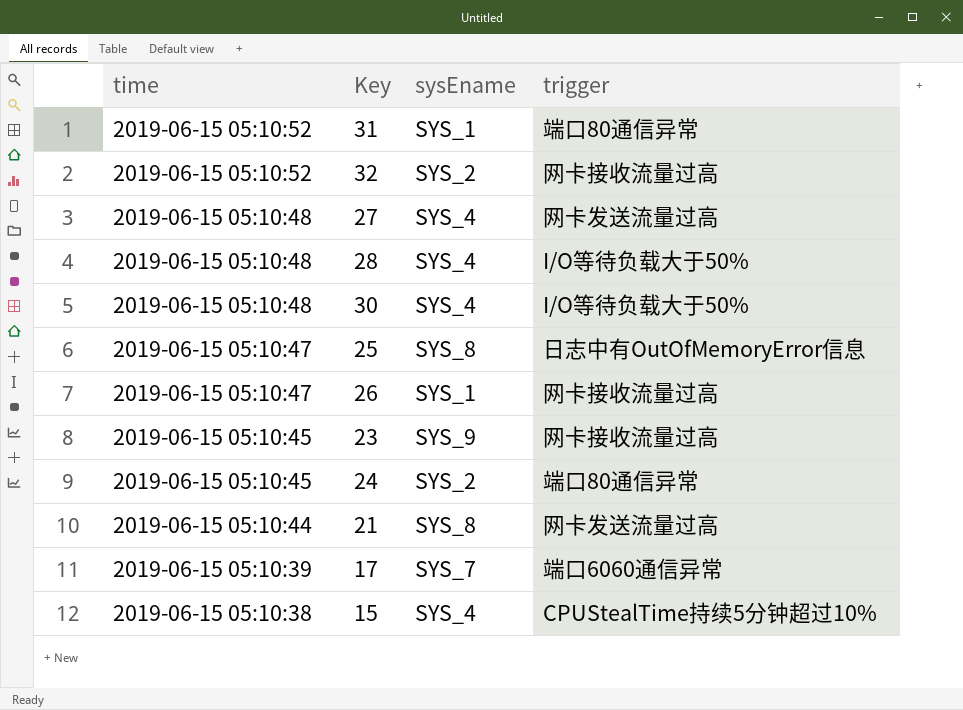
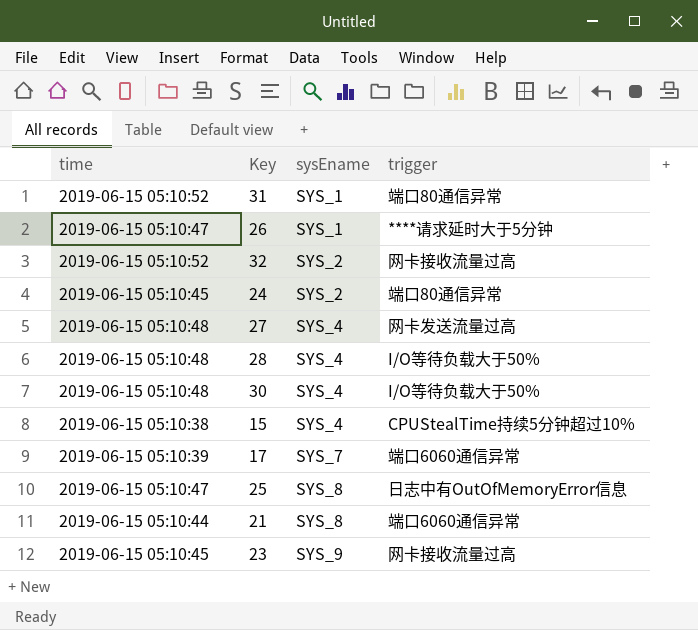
row order: time descending -> sysEname ascending
26 | trigger: 网卡接收流量过高 -> ****请求延时大于5分钟
21 | trigger: 网卡发送流量过高 -> 端口6060通信异常

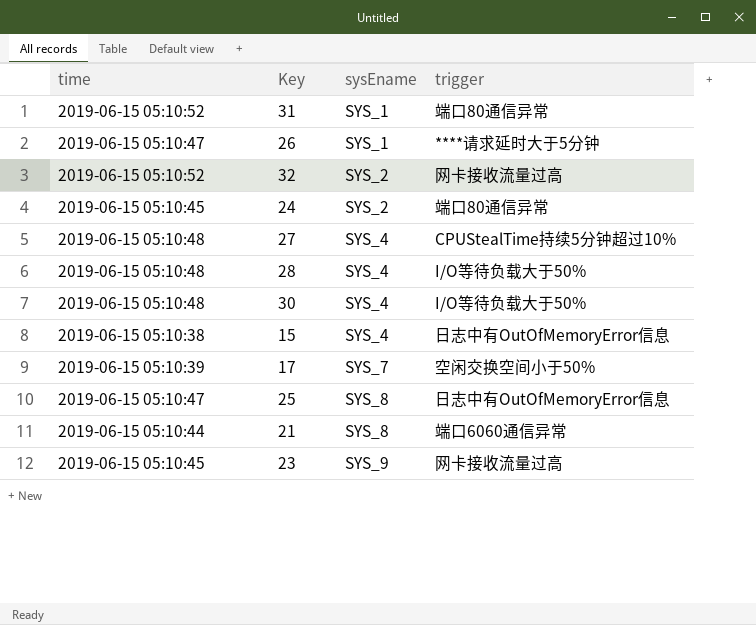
27 | trigger: 网卡发送流量过高 -> CPUStealTime持续5分钟超过10%
15 | trigger: CPUStealTime持续5分钟超过10% -> 日志中有OutOfMemoryError信息
17 | trigger: 端口6060通信异常 -> 空闲交换空间小于50%

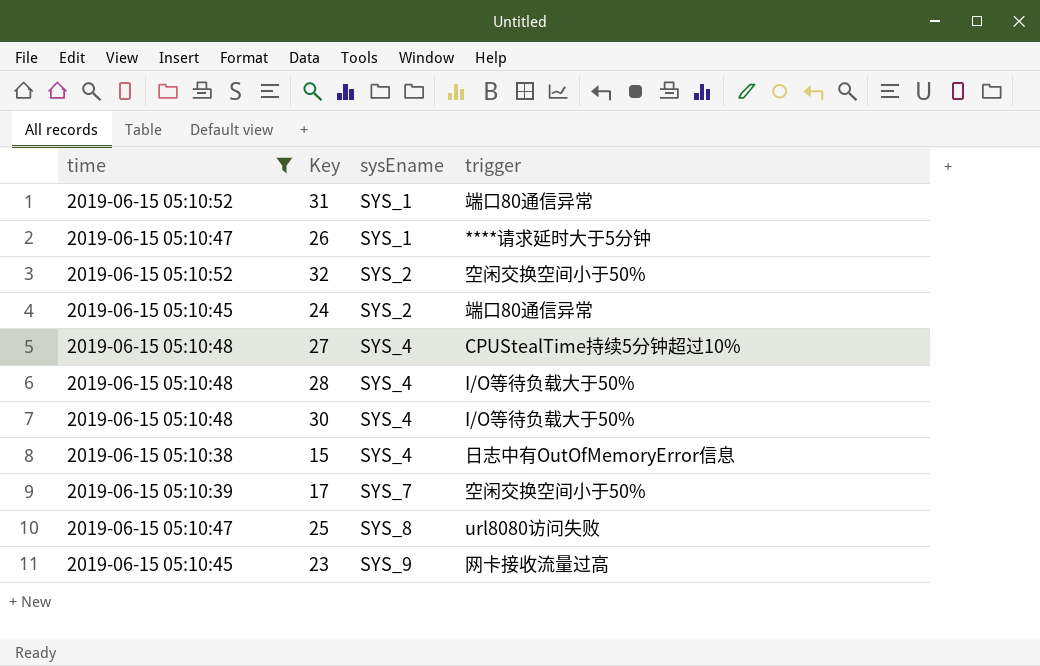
filter: none -> time != 2019-06-15 05:10:44
32 | trigger: 网卡接收流量过高 -> 空闲交换空间小于50%
25 | trigger: 日志中有OutOfMemoryError信息 -> url8080访问失败

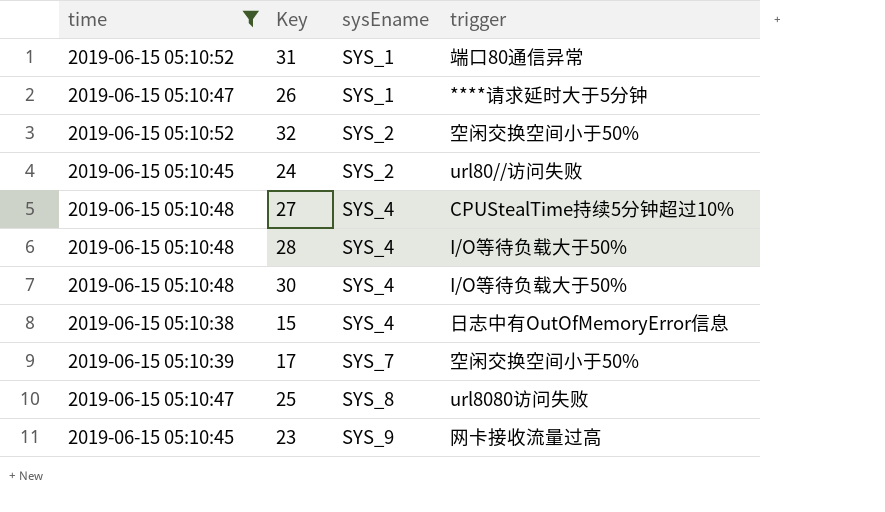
24 | trigger: 端口80通信异常 -> url80//访问失败

